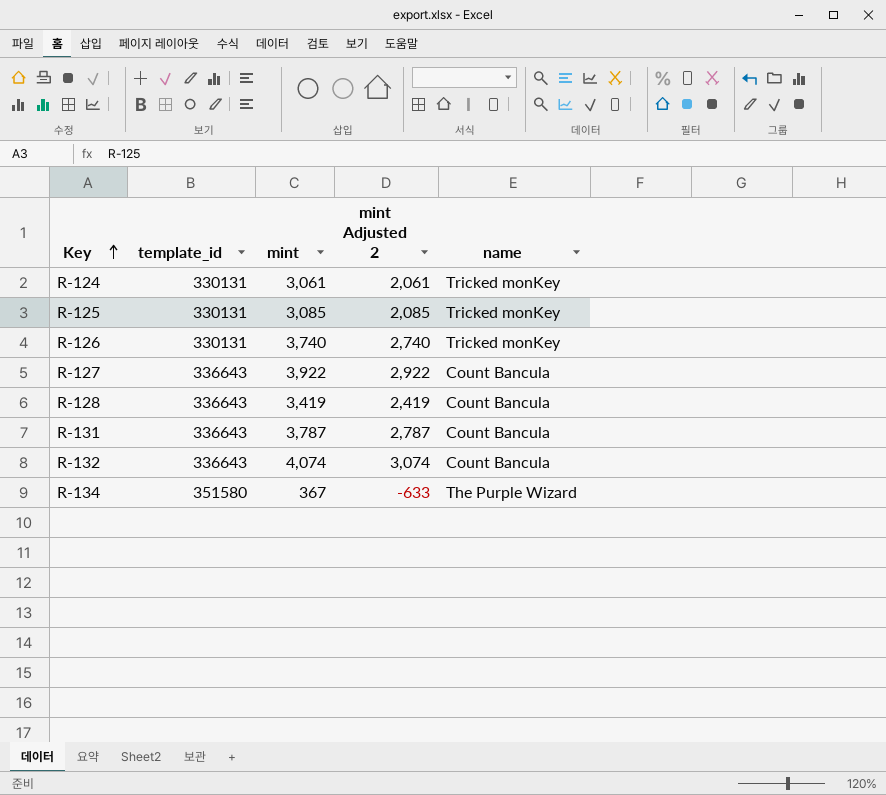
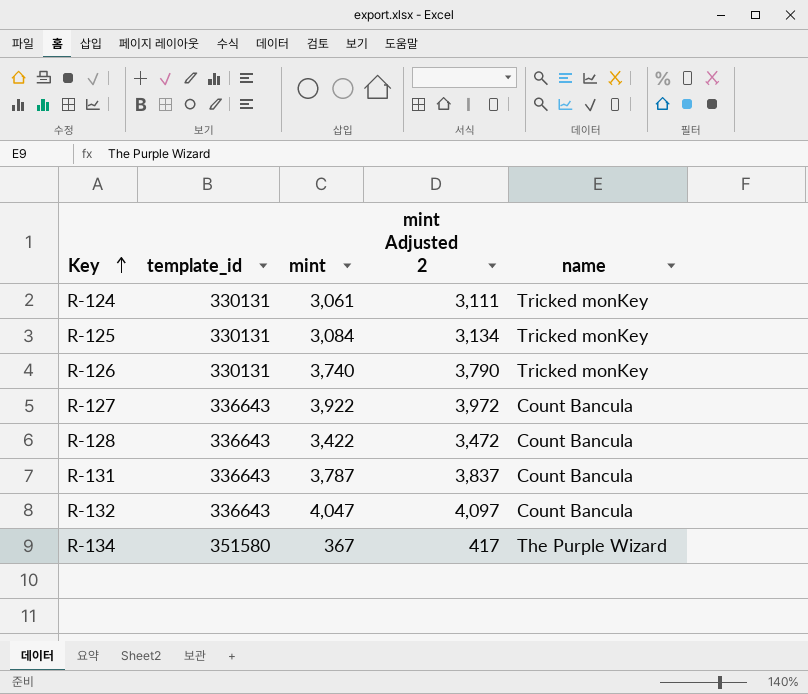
column mint Adjusted 2 | formula: [mint] - 1000 -> [mint] + 50
R-125 | mint: 3,085 -> 3,084
R-128 | mint: 3,419 -> 3,422
R-132 | mint: 4,074 -> 4,047

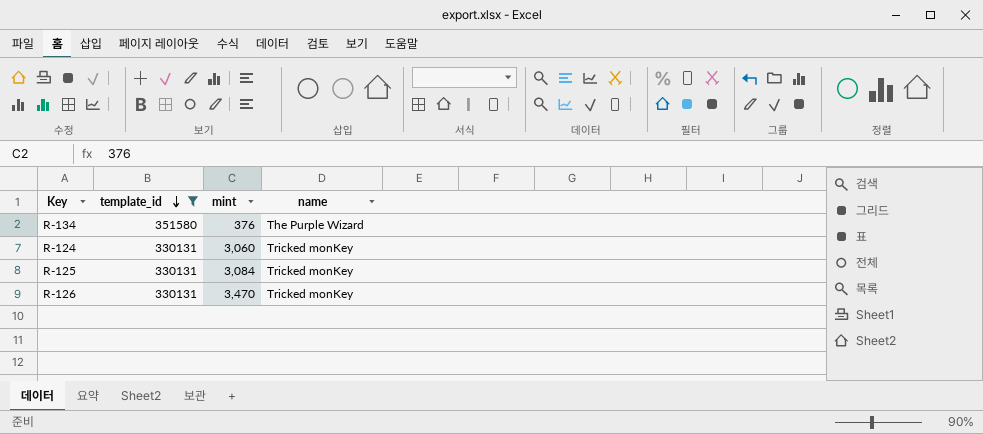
filter: none -> template_id != 336643
row order: Key ascending -> template_id descending
column mint Adjusted 2 | formula: [mint] + 50 -> none
R-134 | mint: 367 -> 376
R-124 | mint: 3,061 -> 3,060
R-126 | mint: 3,740 -> 3,470

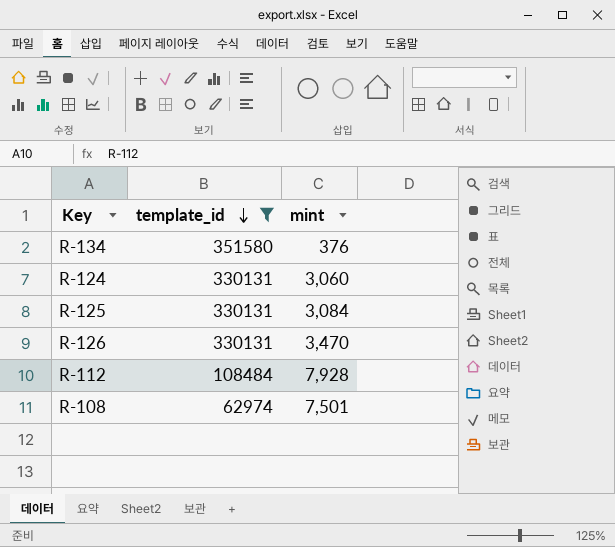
column name | position: 4 -> none
row R-112: none -> 108484 | 7,928
row R-108: none -> 62974 | 7,501

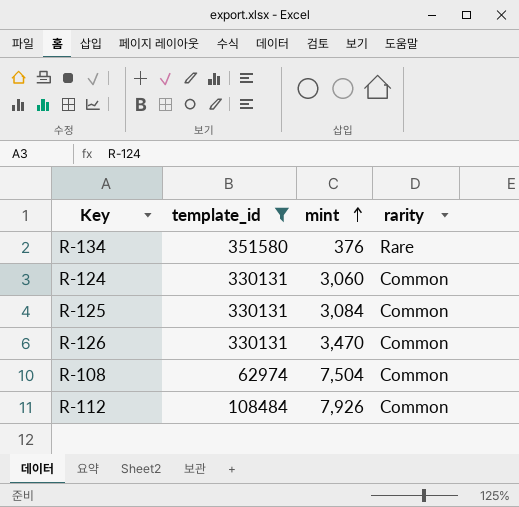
row order: template_id descending -> mint ascending
column rarity | position: none -> 4
R-108 | mint: 7,501 -> 7,504
R-112 | mint: 7,928 -> 7,926

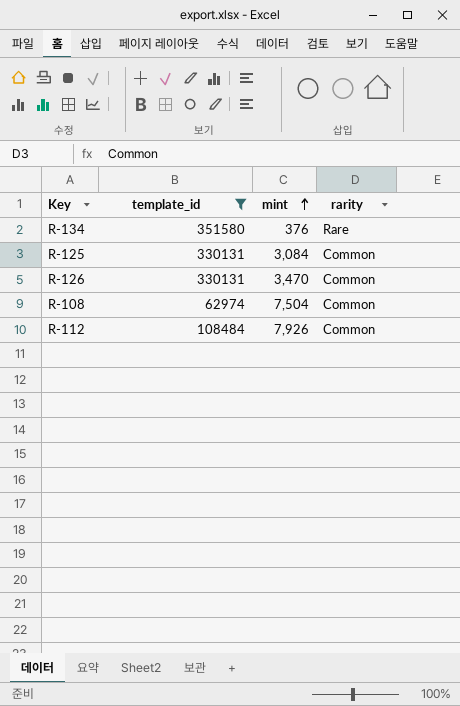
row R-124: 330131 | 3,060 | Common -> none

